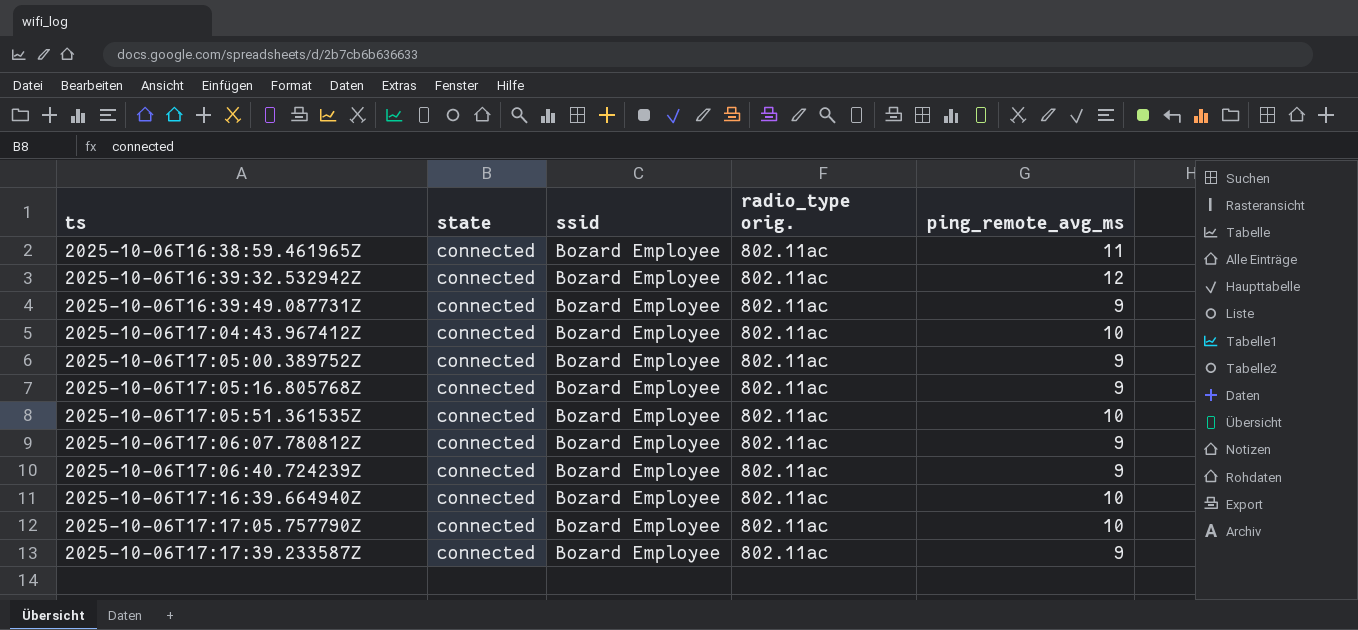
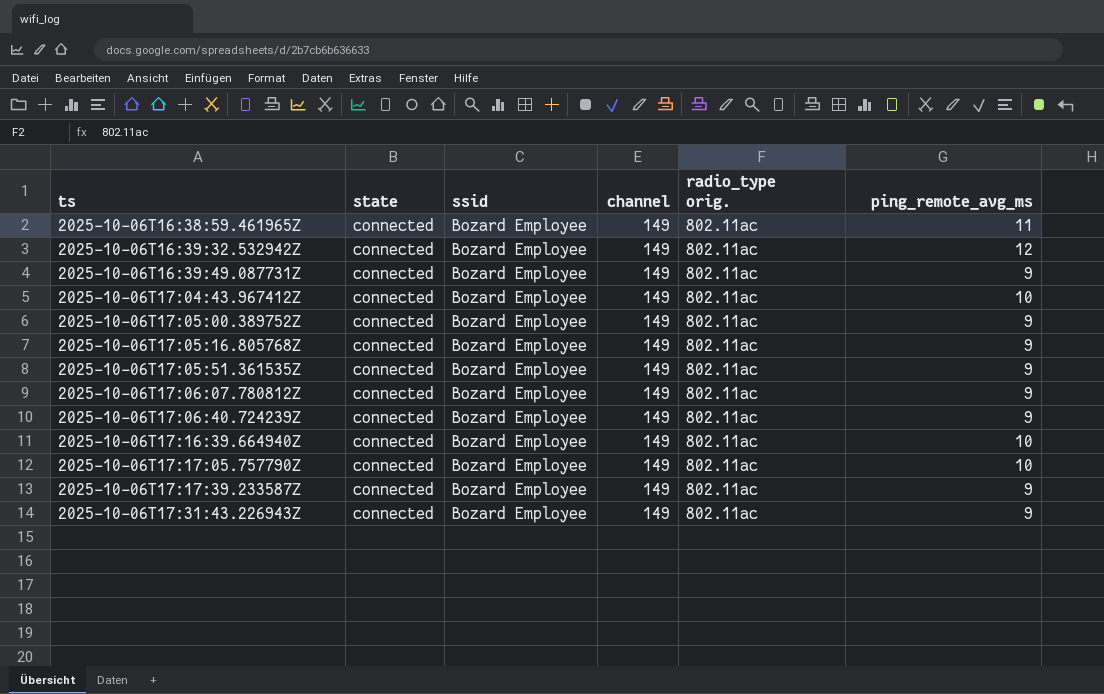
column channel | position: none -> 4
2025-10-06T17:05:51.361535Z | ping_remote_avg_ms: 10 -> 9
row 2025-10-06T17:31:43.226943Z: none -> connected | Bozard Employee | 149 | 802.11ac | 9

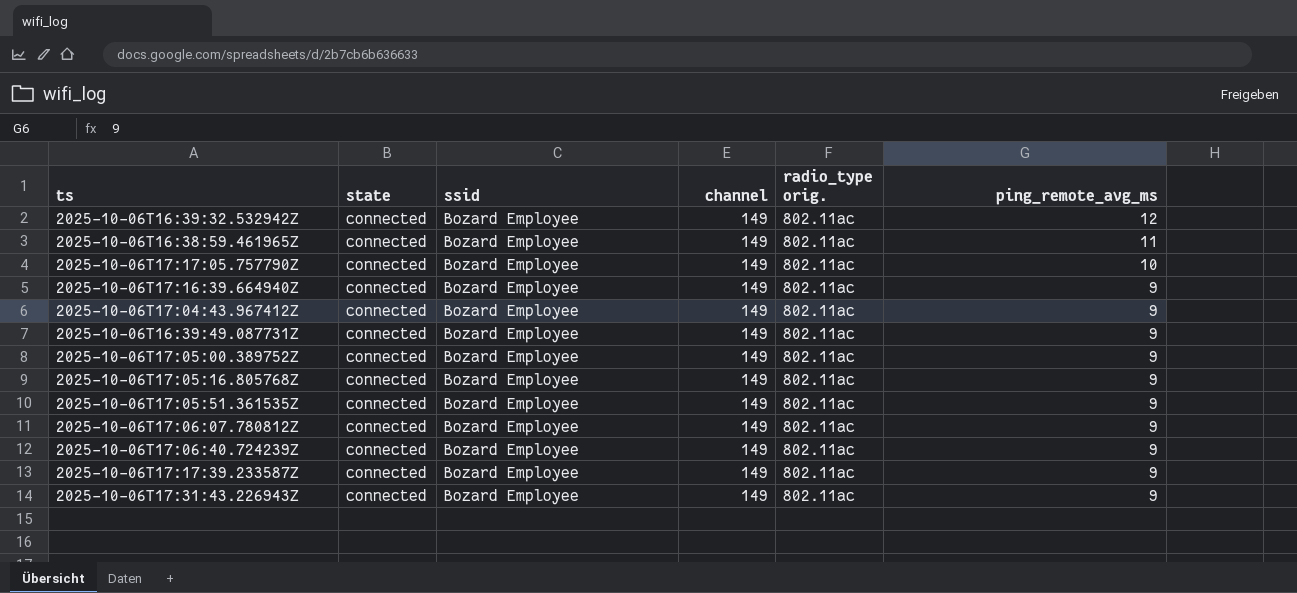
row order: ts ascending -> ping_remote_avg_ms descending
2025-10-06T17:16:39.664940Z | ping_remote_avg_ms: 10 -> 9
2025-10-06T17:04:43.967412Z | ping_remote_avg_ms: 10 -> 9

